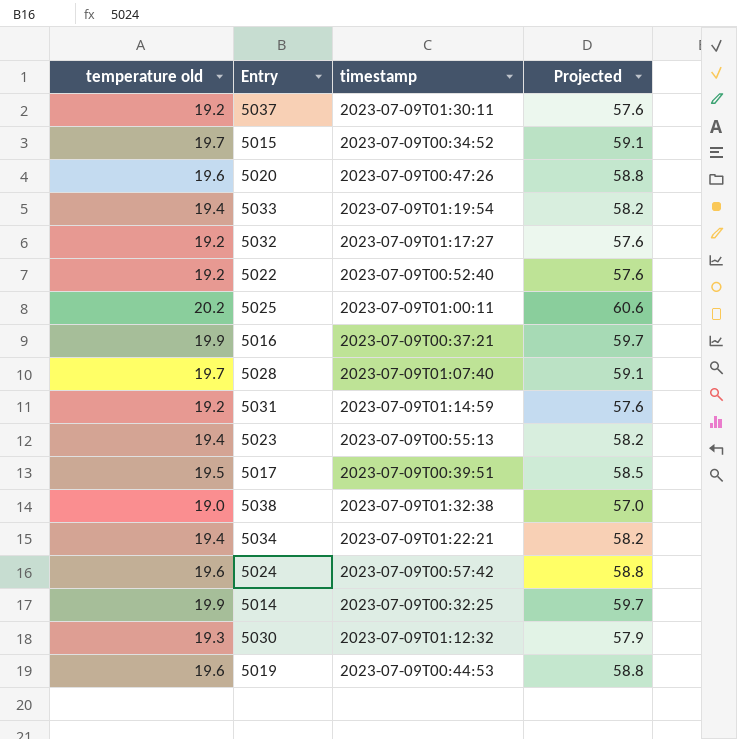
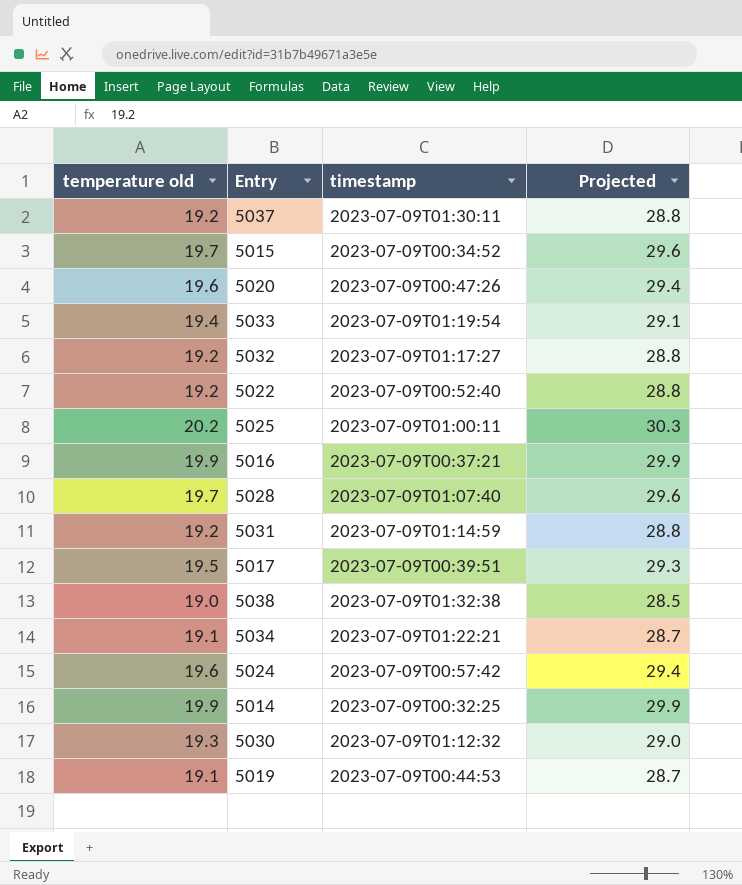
column Projected | formula: [temperature old] * 3 -> [temperature old] * 1.5
row 5023: 19.4 | 2023-07-09T00:55:13 | 58.2 -> none
5034 | temperature old: 19.4 -> 19.1
5019 | temperature old: 19.6 -> 19.1

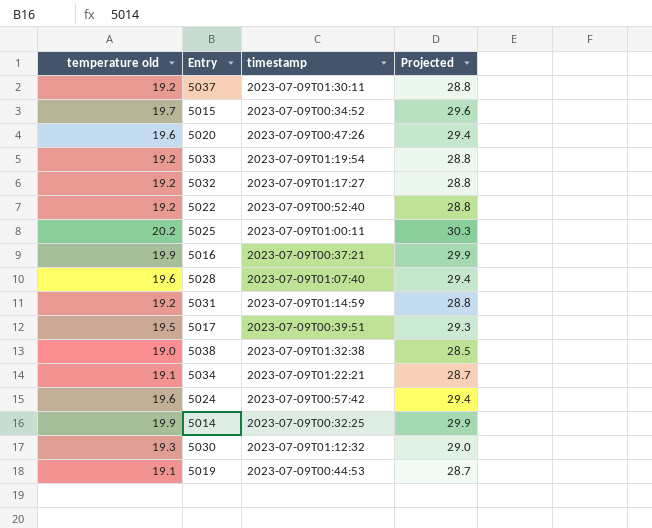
5033 | temperature old: 19.4 -> 19.2
5033 | Projected: 29.1 -> 28.8
5028 | temperature old: 19.7 -> 19.6
5028 | Projected: 29.6 -> 29.4

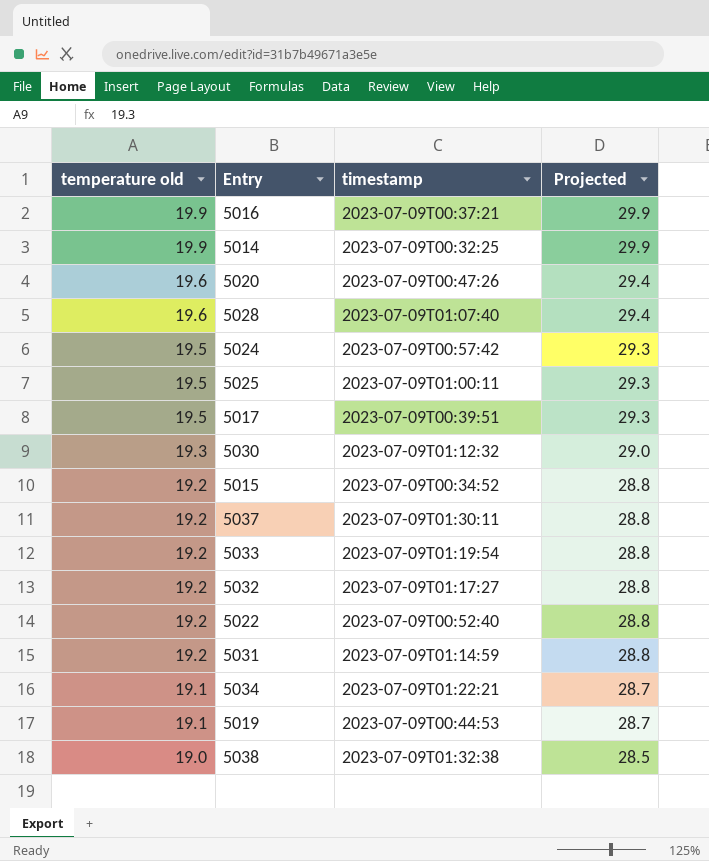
row order: none -> temperature old descending
5024 | temperature old: 19.6 -> 19.5
5024 | Projected: 29.4 -> 29.3
5025 | temperature old: 20.2 -> 19.5
5025 | Projected: 30.3 -> 29.3
5015 | temperature old: 19.7 -> 19.2
5015 | Projected: 29.6 -> 28.8

